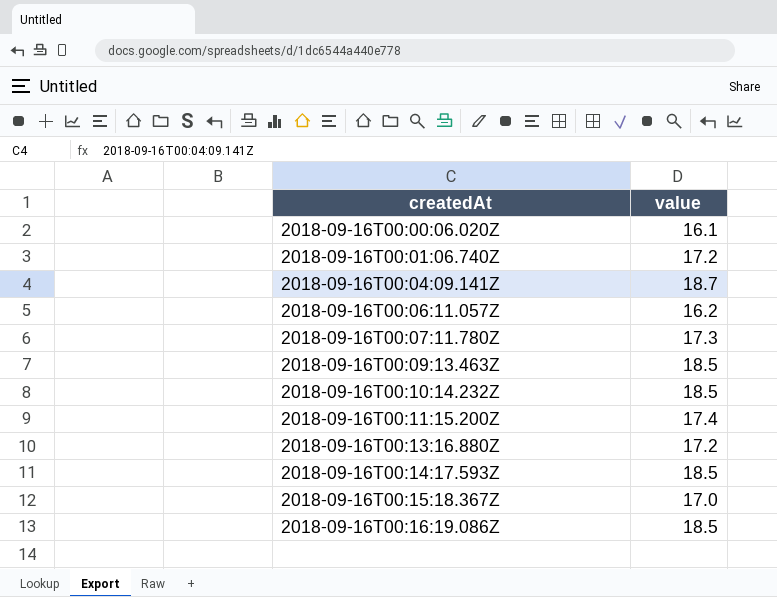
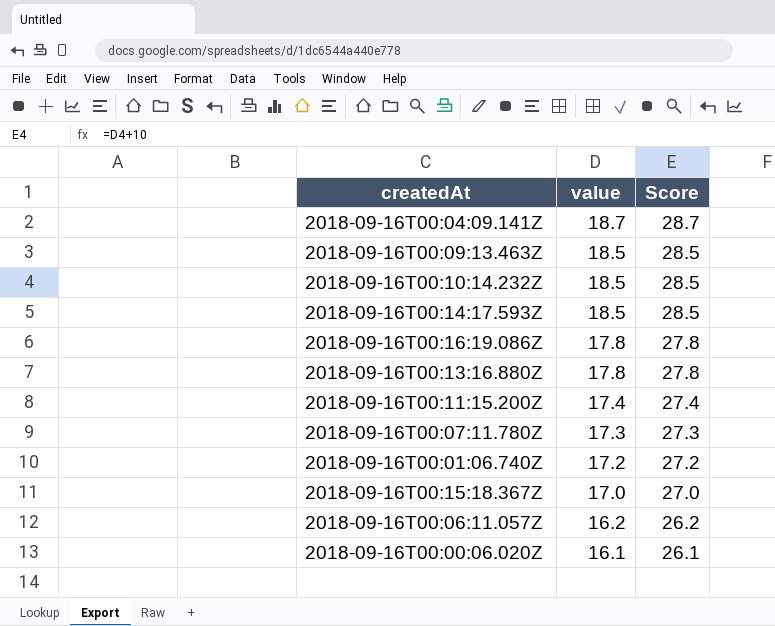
row order: createdAt ascending -> value descending
column Score | formula: none -> [value] + 10
2018-09-16T00:16:19.086Z | value: 18.5 -> 17.8
2018-09-16T00:13:16.880Z | value: 17.2 -> 17.8

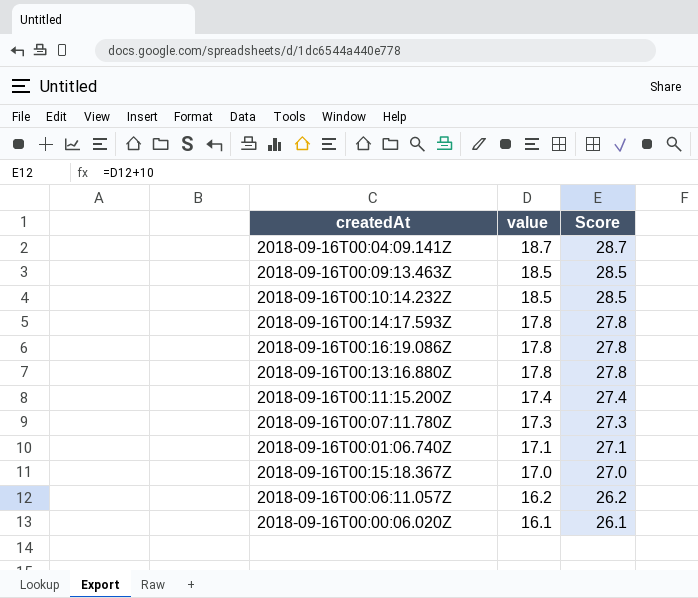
2018-09-16T00:14:17.593Z | value: 18.5 -> 17.8
2018-09-16T00:14:17.593Z | Score: 28.5 -> 27.8
2018-09-16T00:01:06.740Z | value: 17.2 -> 17.1
2018-09-16T00:01:06.740Z | Score: 27.2 -> 27.1

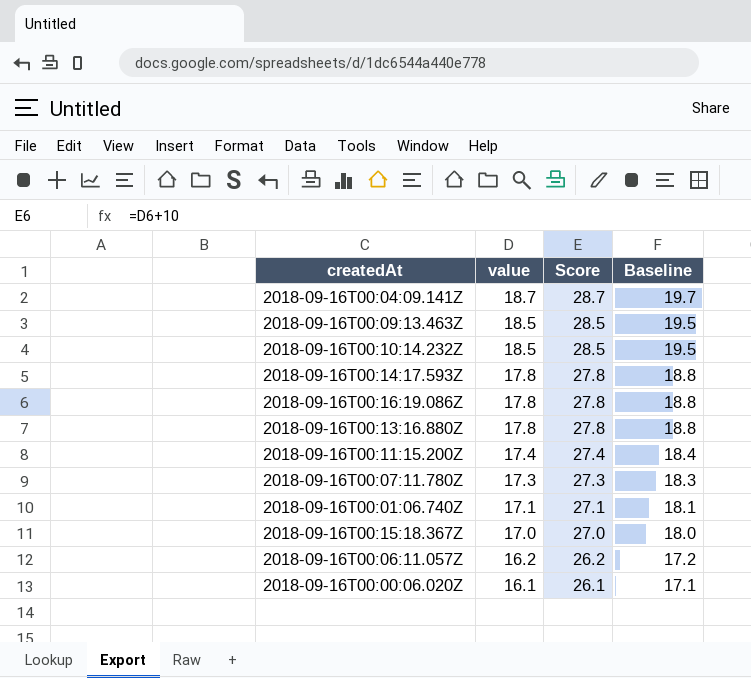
column Baseline | formula: none -> [value] + 1

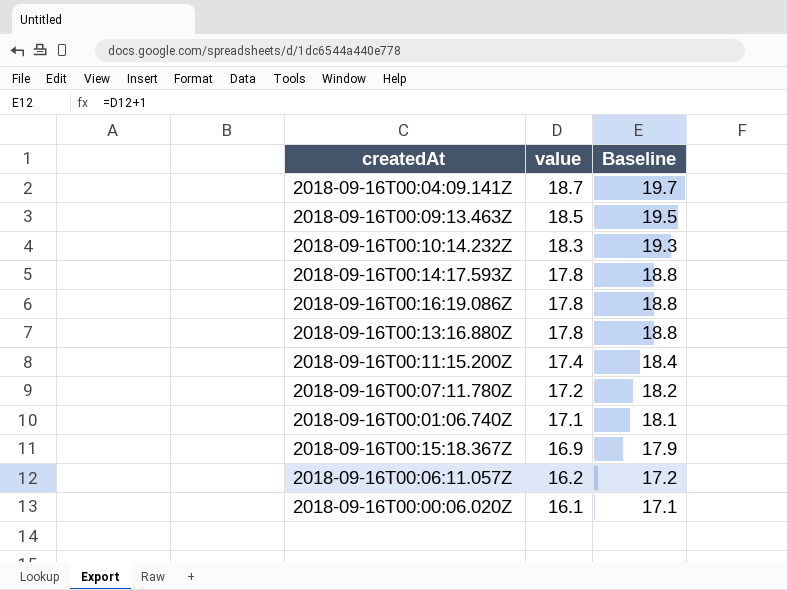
column Score | formula: [value] + 10 -> none
2018-09-16T00:10:14.232Z | value: 18.5 -> 18.3
2018-09-16T00:10:14.232Z | Baseline: 19.5 -> 19.3
2018-09-16T00:07:11.780Z | value: 17.3 -> 17.2
2018-09-16T00:07:11.780Z | Baseline: 18.3 -> 18.2
2018-09-16T00:15:18.367Z | value: 17.0 -> 16.9
2018-09-16T00:15:18.367Z | Baseline: 18.0 -> 17.9

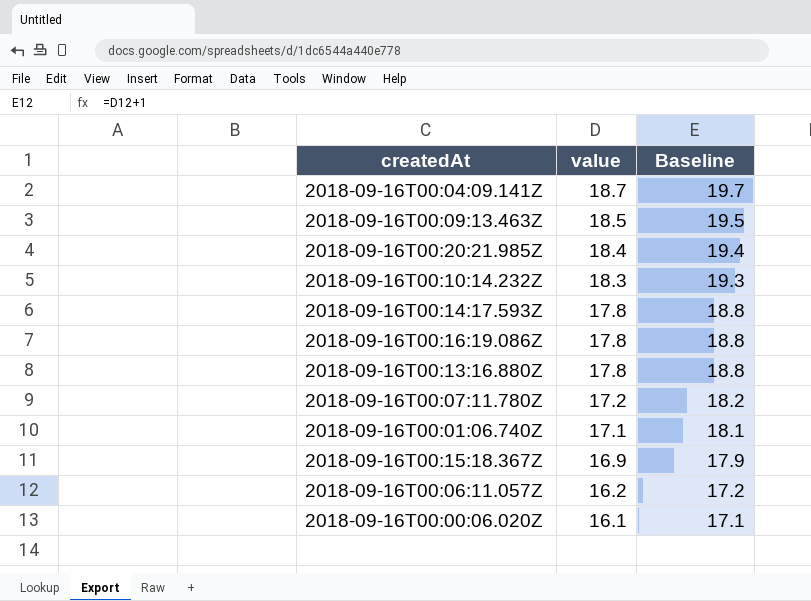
row 2018-09-16T00:11:15.200Z: 17.4 | 18.4 -> none
row 2018-09-16T00:20:21.985Z: none -> 18.4 | 19.4

